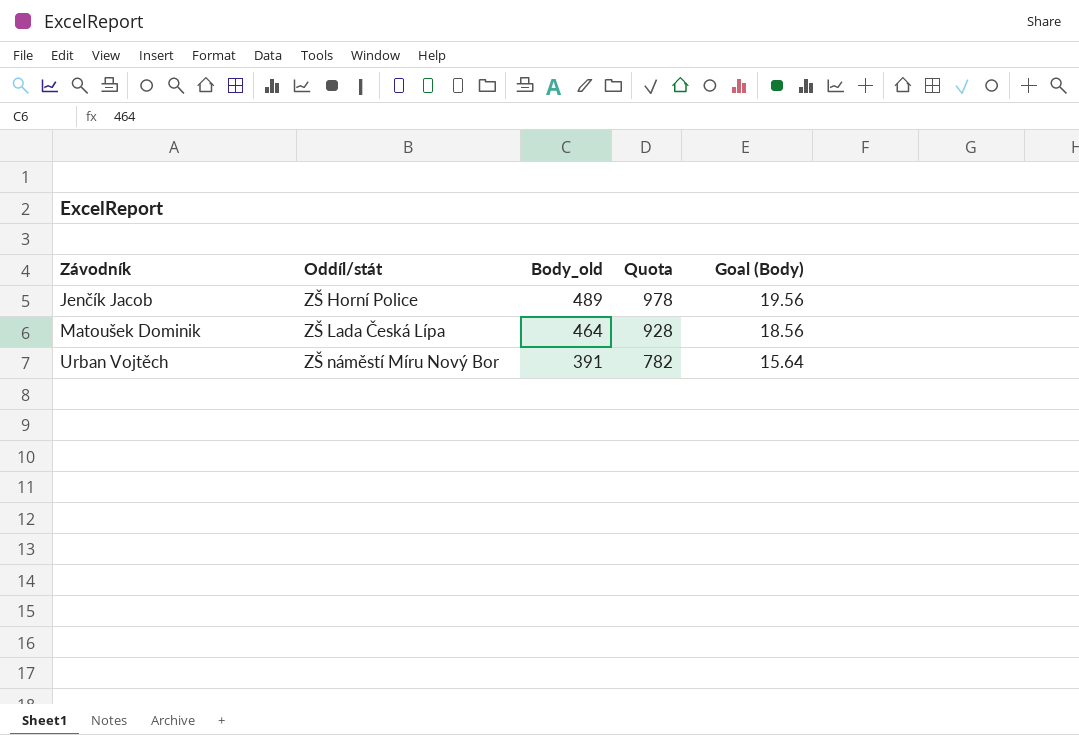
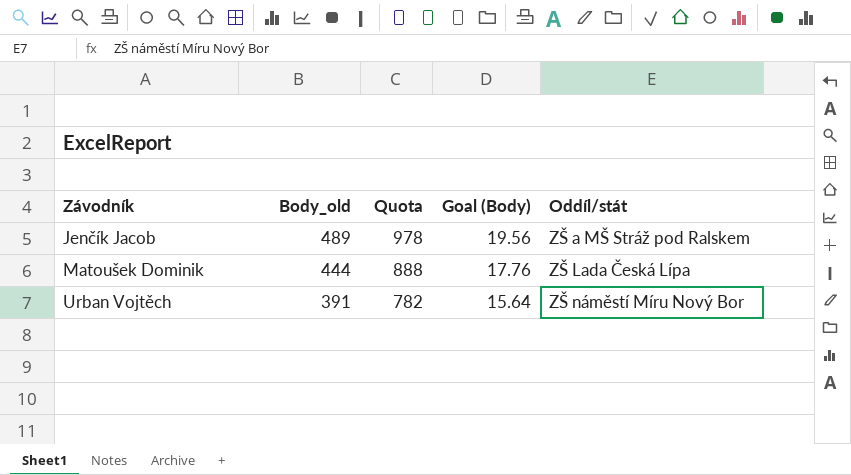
column Oddíl/stát | position: 2 -> 5
Jenčík Jacob | Oddíl/stát: ZŠ Horní Police -> ZŠ a MŠ Stráž pod Ralskem
Matoušek Dominik | Body_old: 464 -> 444
Matoušek Dominik | Quota: 928 -> 888
Matoušek Dominik | Goal (Body): 18.56 -> 17.76

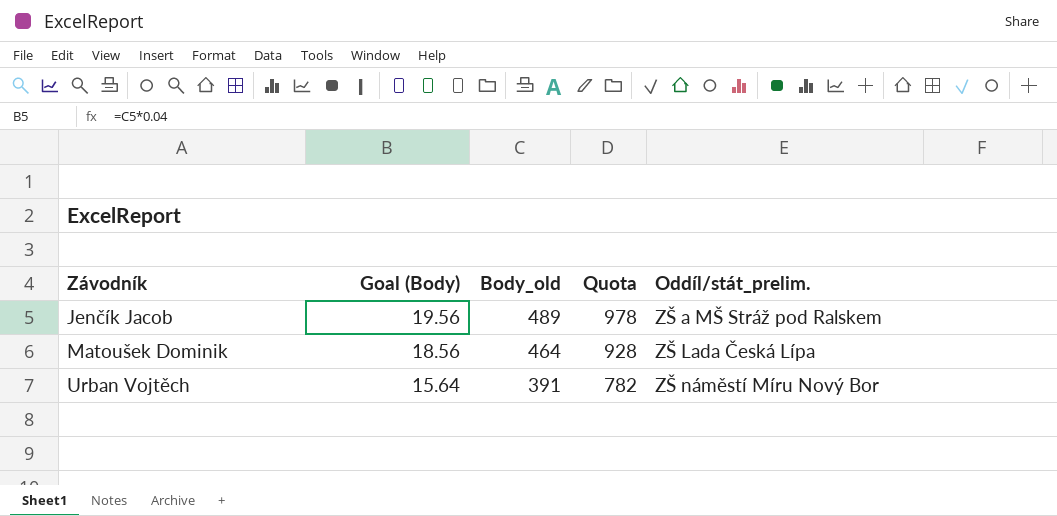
column Goal (Body) | position: 4 -> 2
column name: Oddíl/stát -> Oddíl/stát_prelim.
Matoušek Dominik | Goal (Body): 17.76 -> 18.56
Matoušek Dominik | Body_old: 444 -> 464
Matoušek Dominik | Quota: 888 -> 928

